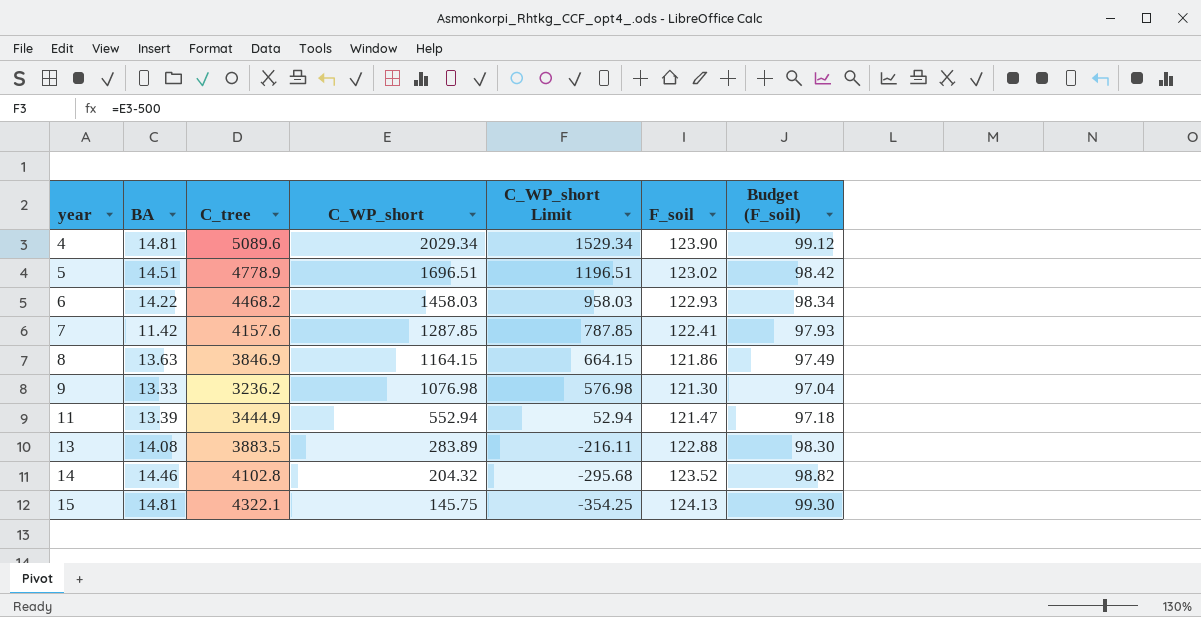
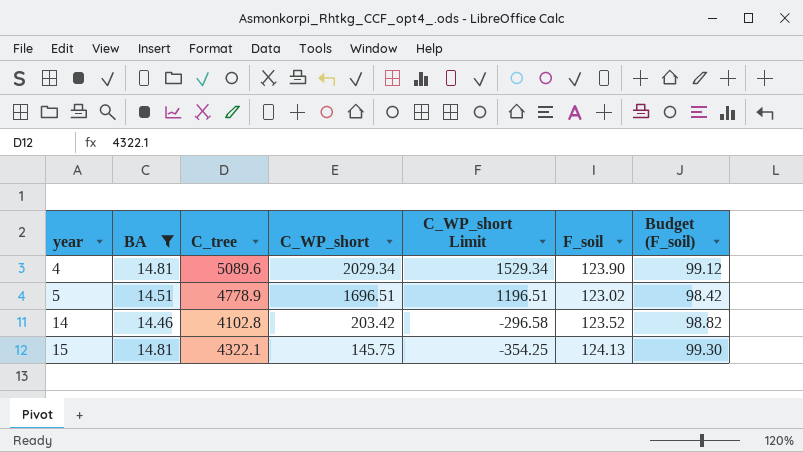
filter: none -> BA >= 14.46
14 | C_WP_short: 204.32 -> 203.42
14 | C_WP_short Limit: -295.68 -> -296.58

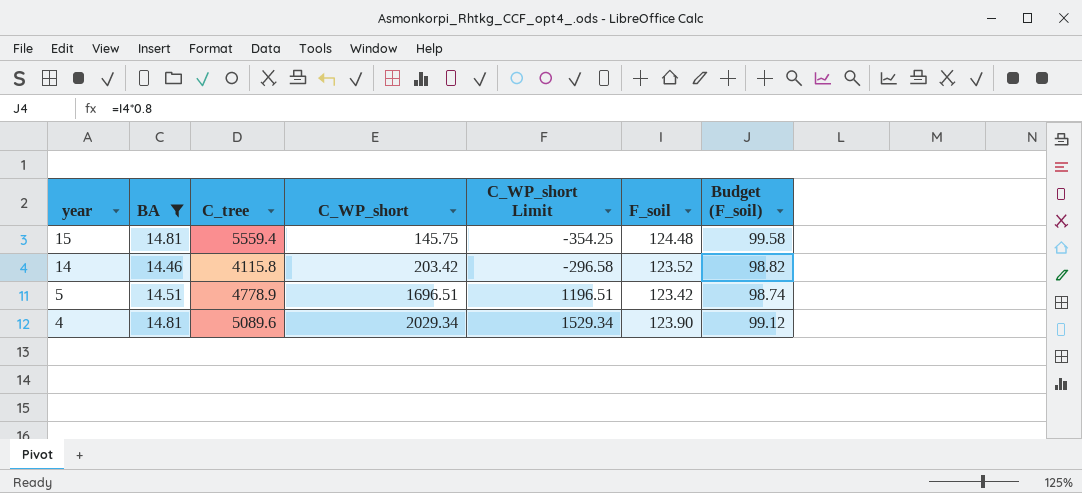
row order: year ascending -> year descending
15 | C_tree: 4322.1 -> 5559.4
15 | F_soil: 124.13 -> 124.48
15 | Budget (F_soil): 99.30 -> 99.58
14 | C_tree: 4102.8 -> 4115.8
5 | F_soil: 123.02 -> 123.42
5 | Budget (F_soil): 98.42 -> 98.74

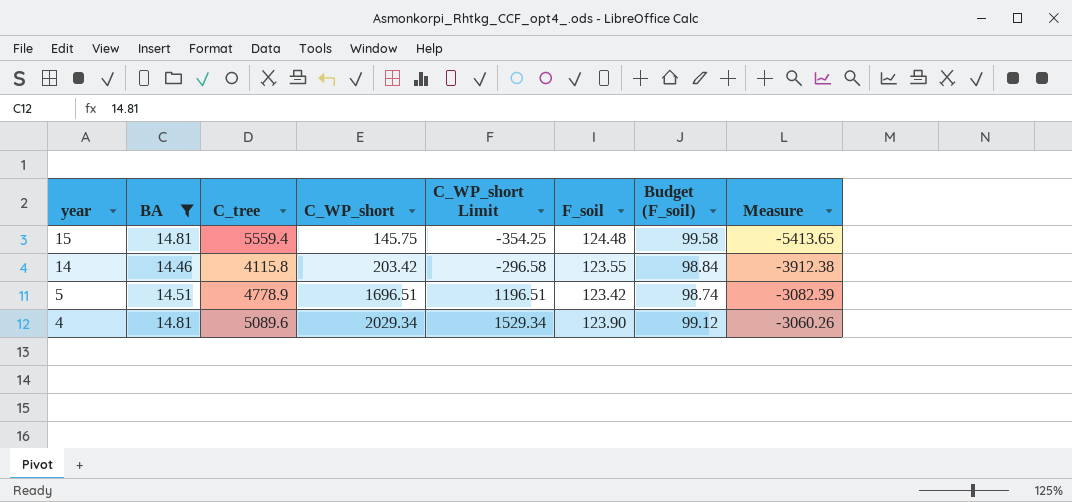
column Measure | formula: none -> [C_WP_short] - [C_tree]
14 | F_soil: 123.52 -> 123.55
14 | Budget (F_soil): 98.82 -> 98.84

